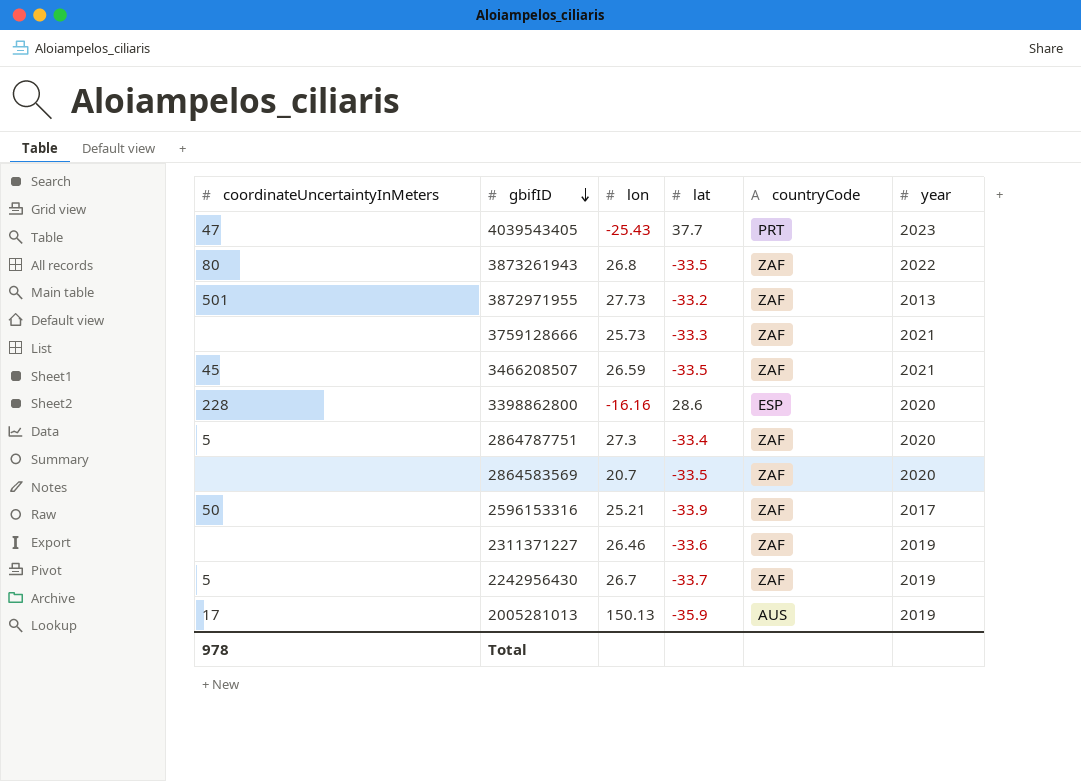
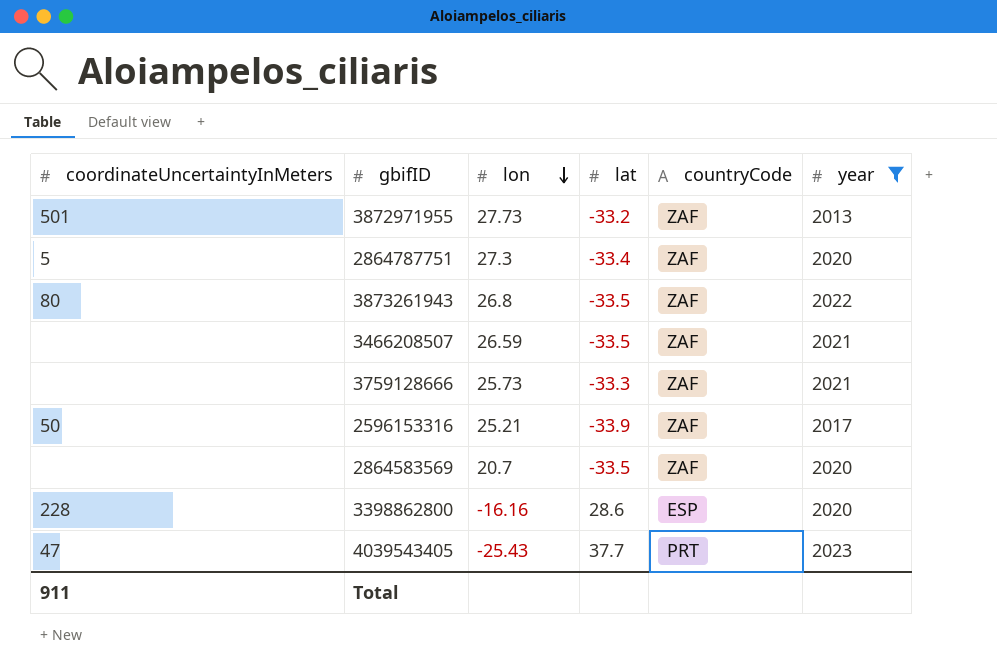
filter: none -> year != 2019
row order: gbifID descending -> lon descending
3466208507 | coordinateUncertaintyInMeters: 45 -> none
Total | coordinateUncertaintyInMeters: 978 -> 911

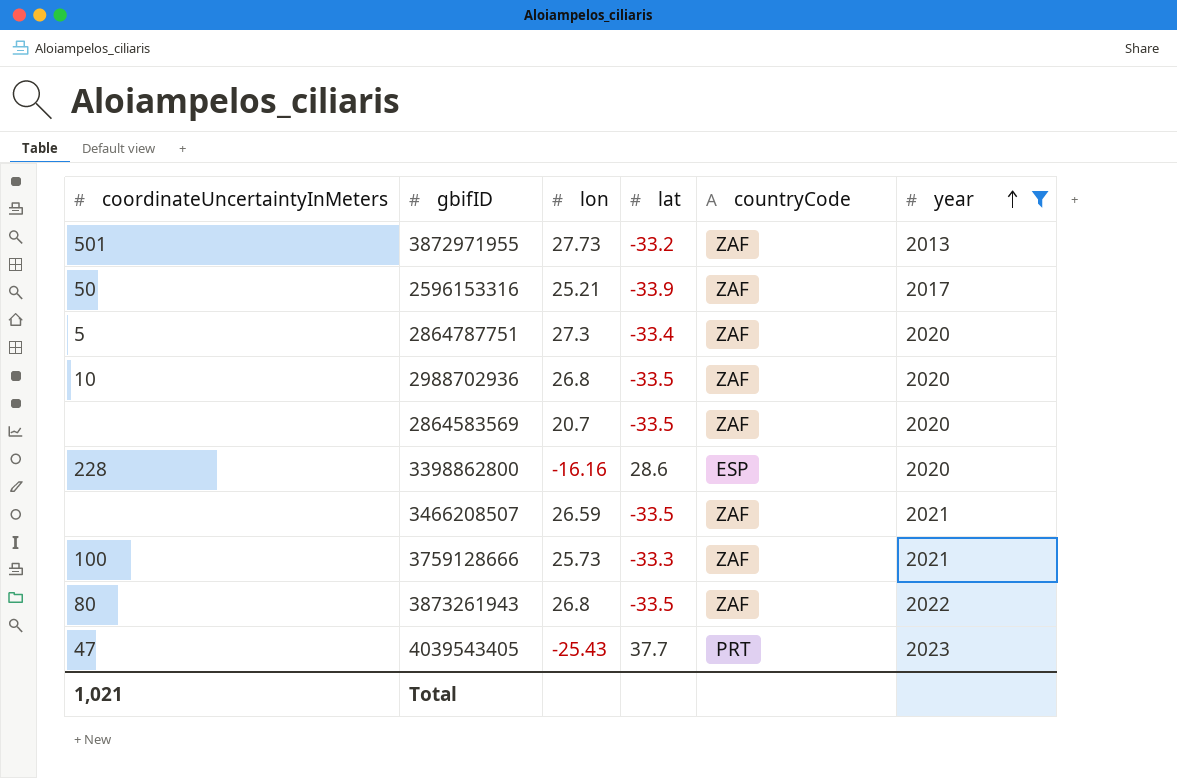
row order: lon descending -> year ascending
row 2988702936: none -> 10 | 26.8 | -33.5 | ZAF | 2020
3759128666 | coordinateUncertaintyInMeters: none -> 100
Total | coordinateUncertaintyInMeters: 911 -> 1,021

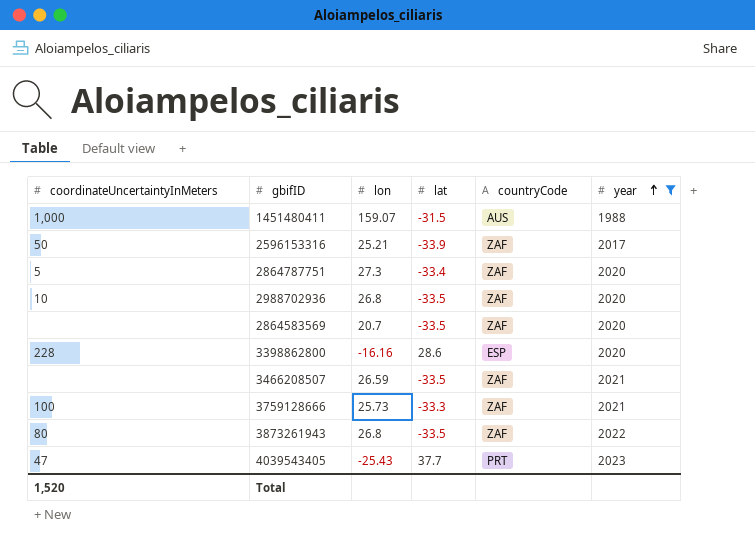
row 3872971955: 501 | 27.73 | -33.2 | ZAF | 2013 -> none
row 1451480411: none -> 1,000 | 159.07 | -31.5 | AUS | 1988
Total | coordinateUncertaintyInMeters: 1,021 -> 1,520

